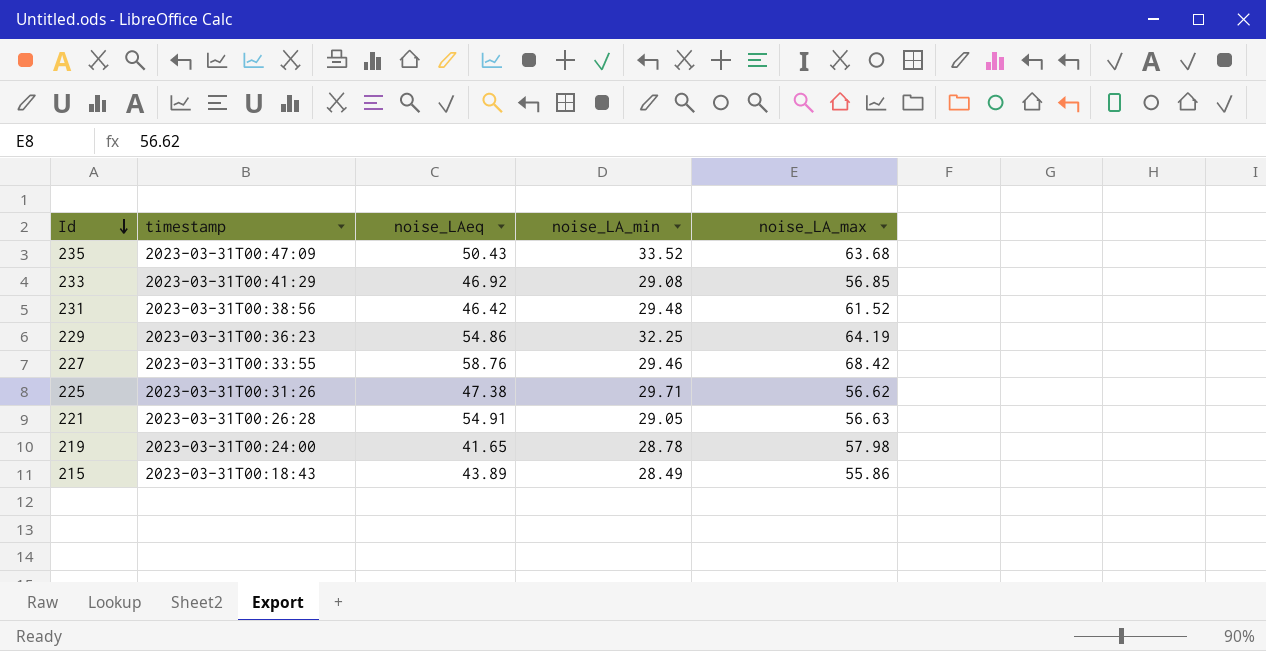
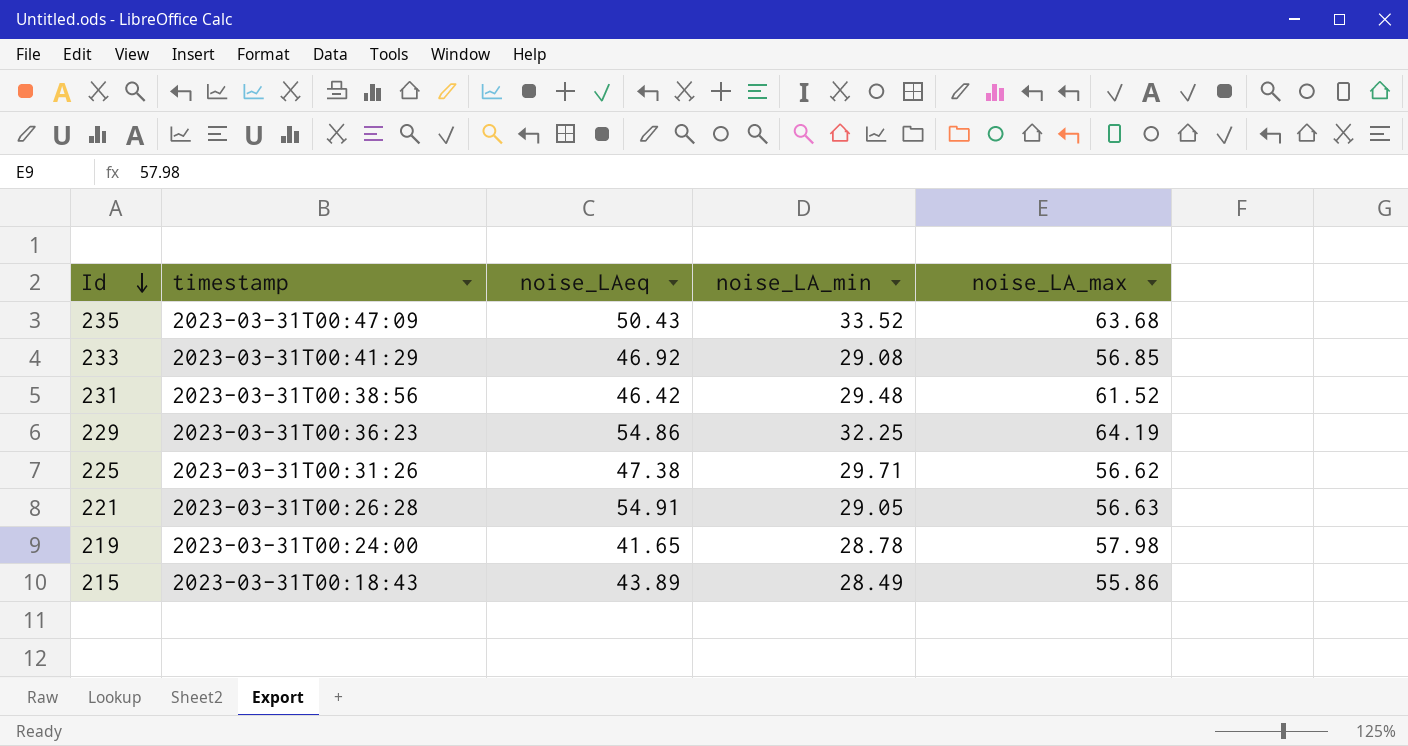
row 227: 2023-03-31T00:33:55 | 58.76 | 29.46 | 68.42 -> none

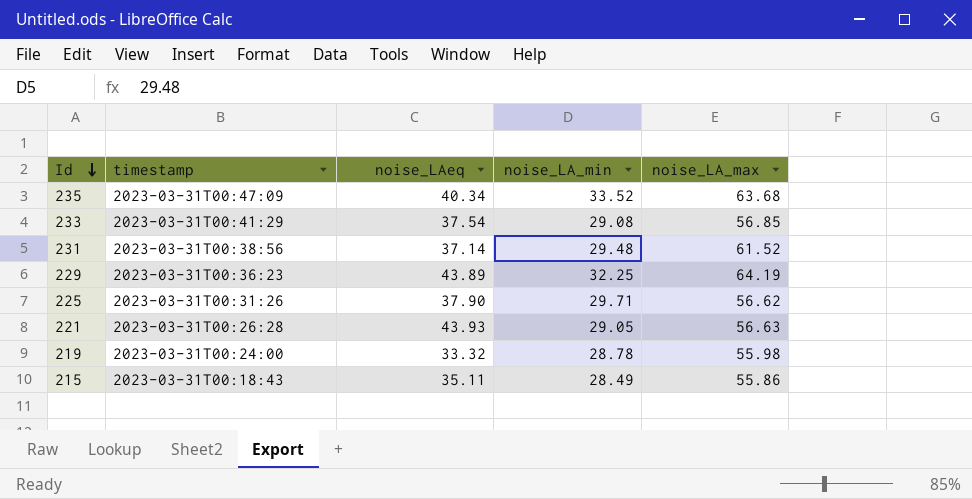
235 | noise_LAeq: 50.43 -> 40.34
233 | noise_LAeq: 46.92 -> 37.54
231 | noise_LAeq: 46.42 -> 37.14
229 | noise_LAeq: 54.86 -> 43.89
225 | noise_LAeq: 47.38 -> 37.90
221 | noise_LAeq: 54.91 -> 43.93
219 | noise_LAeq: 41.65 -> 33.32
219 | noise_LA_max: 57.98 -> 55.98
215 | noise_LAeq: 43.89 -> 35.11

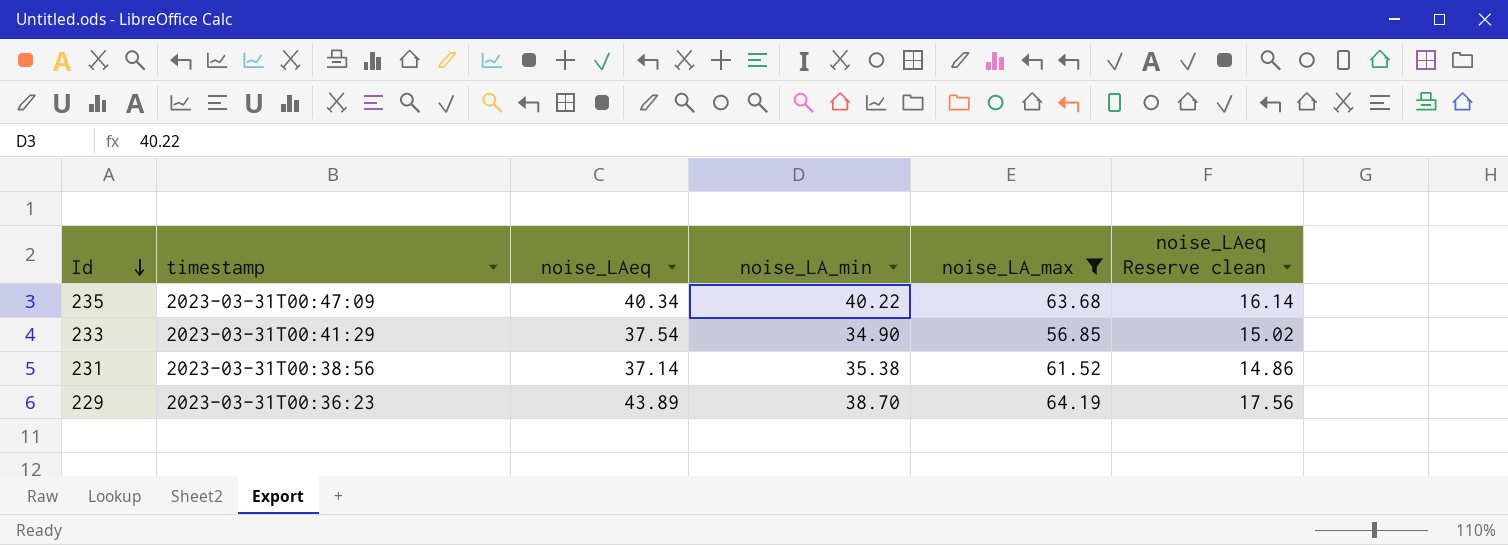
filter: none -> noise_LA_max >= 56.85
column noise_LAeq Reserve clean | formula: none -> [noise_LAeq] * 0.4
235 | noise_LA_min: 33.52 -> 40.22
233 | noise_LA_min: 29.08 -> 34.90
231 | noise_LA_min: 29.48 -> 35.38
229 | noise_LA_min: 32.25 -> 38.70

